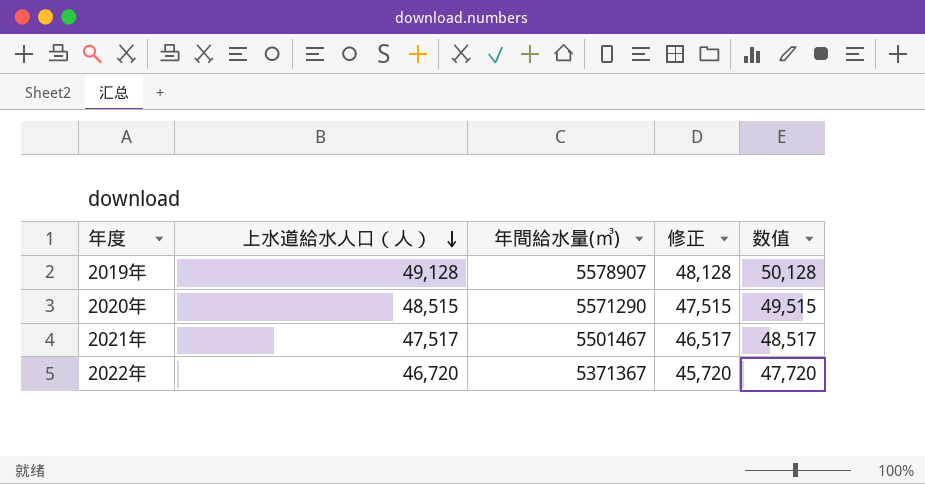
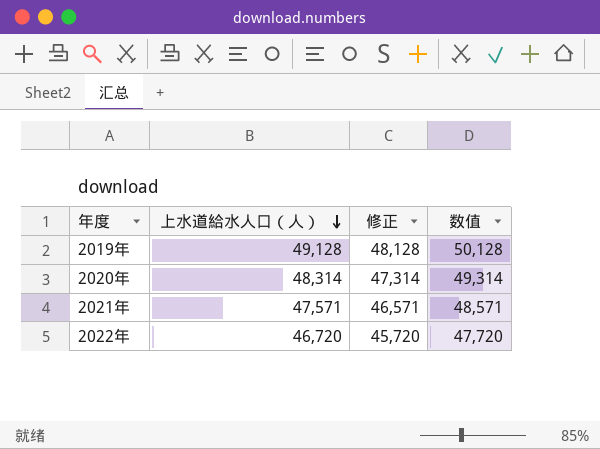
column 年間給水量(㎥) | position: 3 -> none
2020年 | 上水道給水人口（人）: 48,515 -> 48,314
2020年 | 修正: 47,515 -> 47,314
2020年 | 数值: 49,515 -> 49,314
2021年 | 上水道給水人口（人）: 47,517 -> 47,571
2021年 | 修正: 46,517 -> 46,571
2021年 | 数值: 48,517 -> 48,571

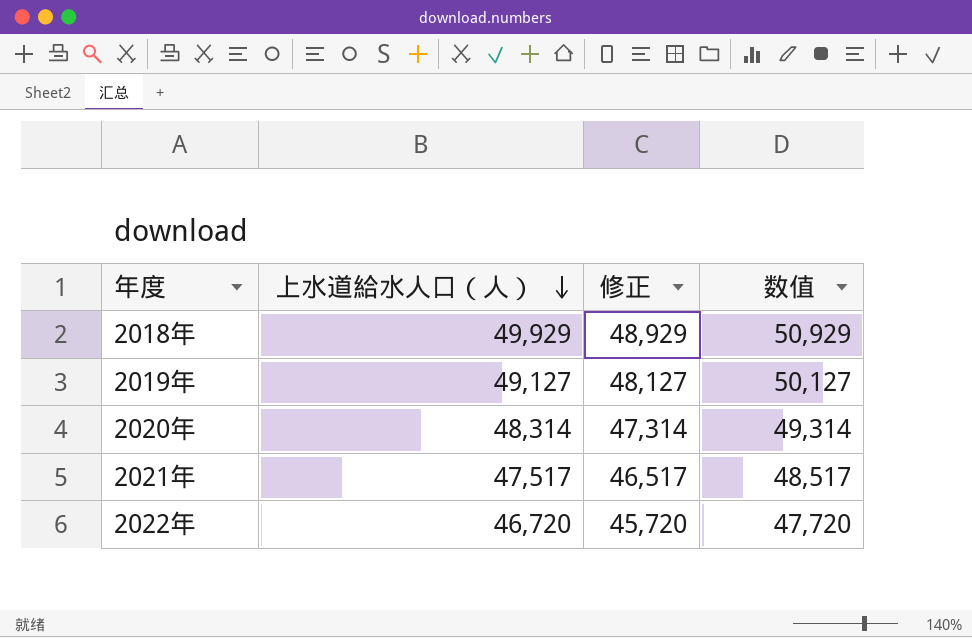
row 2018年: none -> 49,929 | 48,929 | 50,929
2019年 | 上水道給水人口（人）: 49,128 -> 49,127
2019年 | 修正: 48,128 -> 48,127
2019年 | 数值: 50,128 -> 50,127
2021年 | 上水道給水人口（人）: 47,571 -> 47,517
2021年 | 修正: 46,571 -> 46,517
2021年 | 数值: 48,571 -> 48,517

